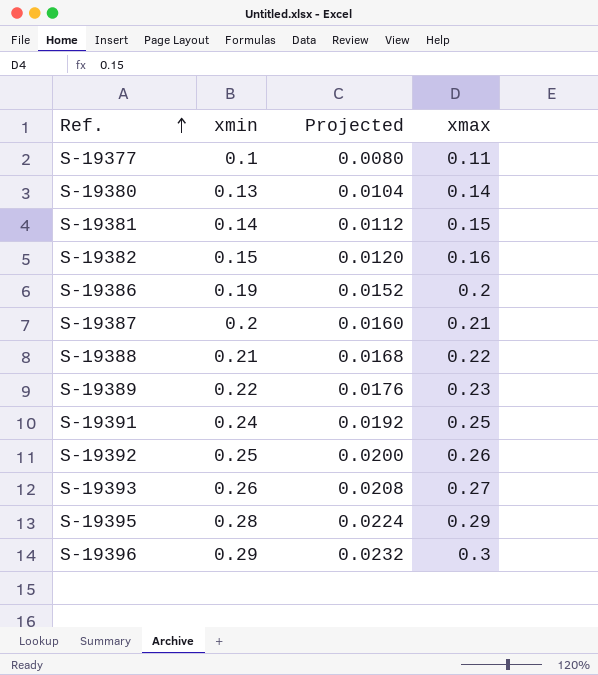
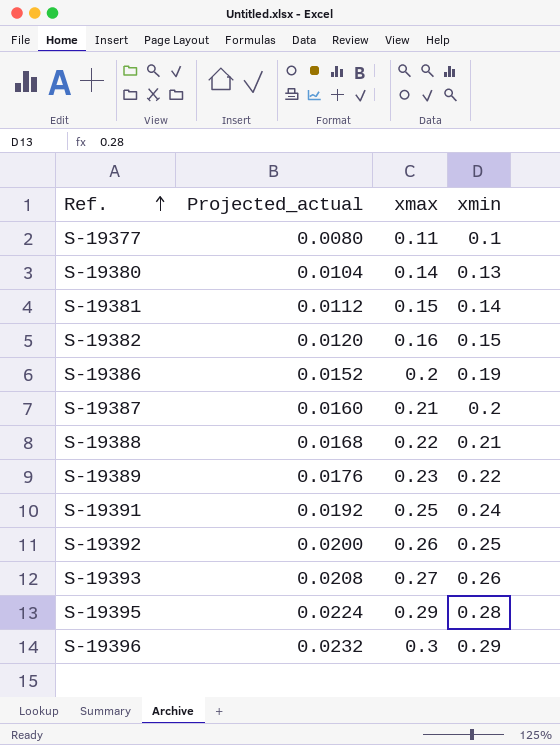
column name: Projected -> Projected_actual
column xmin | position: 2 -> 4

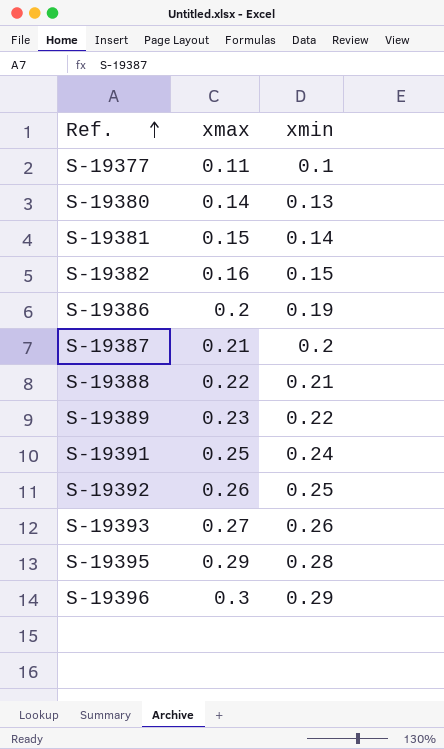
column Projected_actual | formula: [xmin] * 0.08 -> none

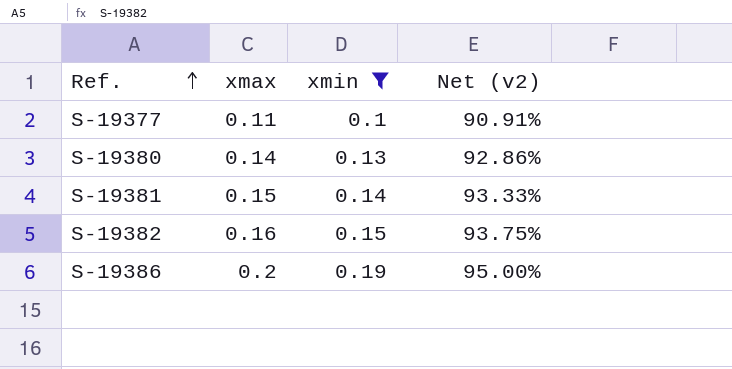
filter: none -> xmin <= 0.19
column Net (v2) | formula: none -> [xmin] / [xmax]

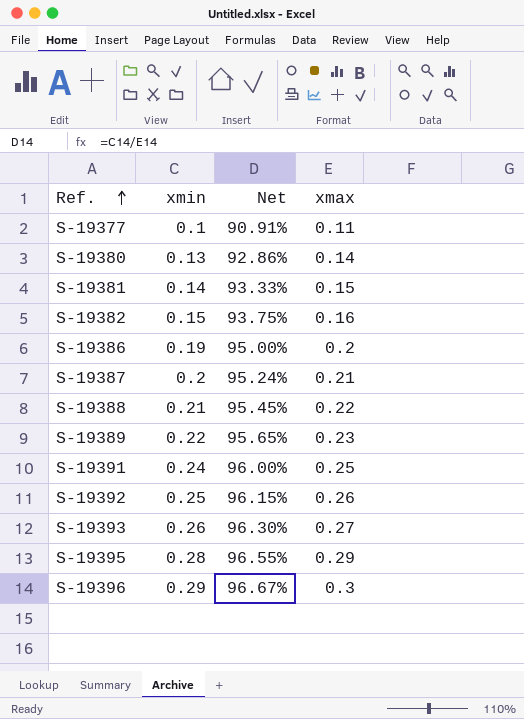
filter: xmin <= 0.19 -> none
column name: Net (v2) -> Net
column xmax | position: 2 -> 4

